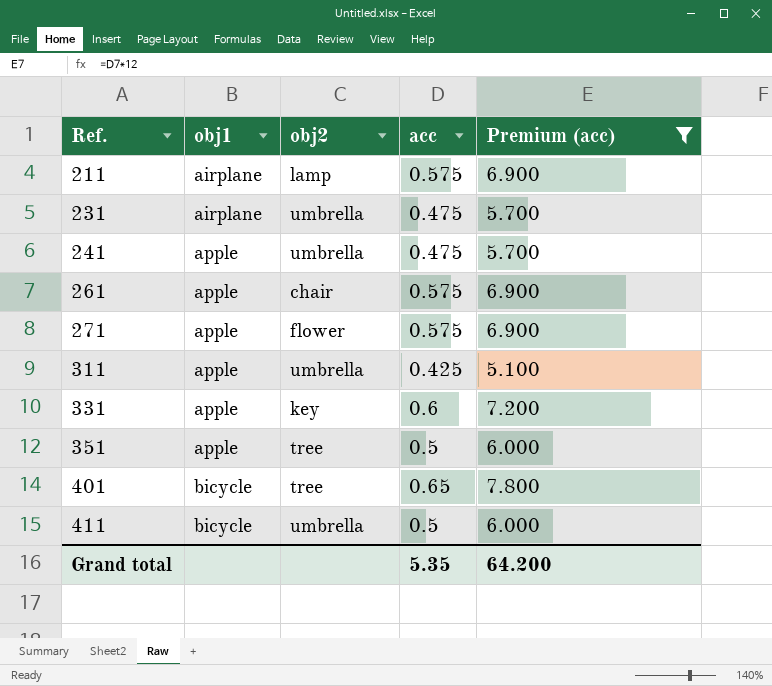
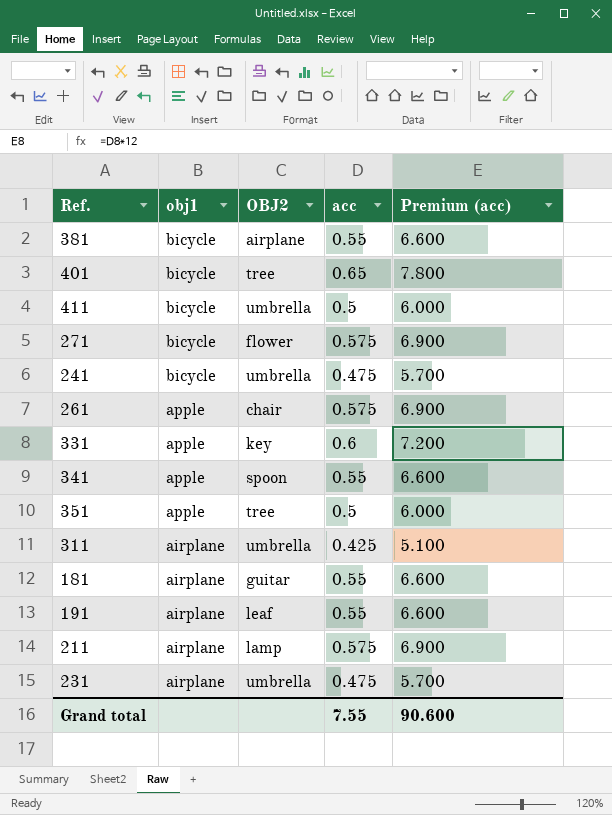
filter: Premium (acc) != 6.600 -> none
row order: Ref. ascending -> obj1 descending
column name: obj2 -> OBJ2
271 | obj1: apple -> bicycle
241 | obj1: apple -> bicycle
311 | obj1: apple -> airplane
Grand total | acc: 5.35 -> 7.55
Grand total | Premium (acc): 64.200 -> 90.600

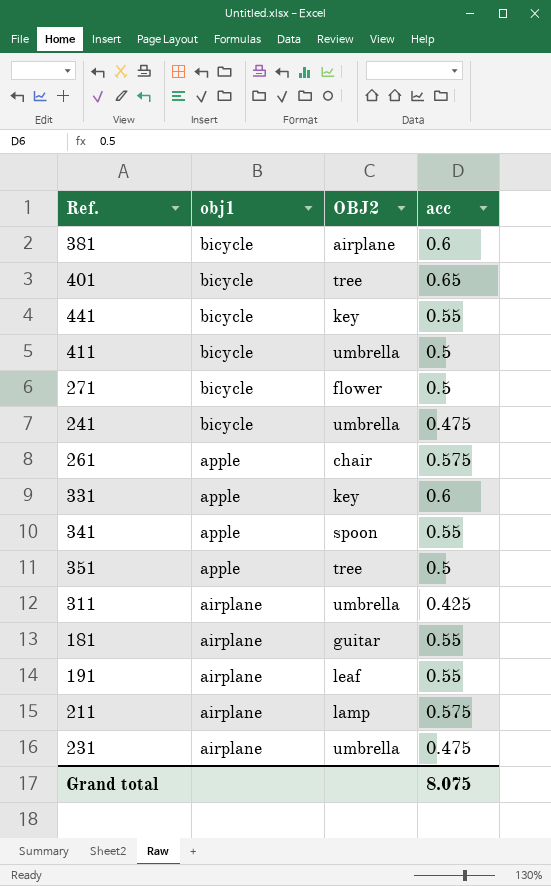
column Premium (acc) | formula: [acc] * 12 -> none
381 | acc: 0.55 -> 0.6
row 441: none -> bicycle | key | 0.55
271 | acc: 0.575 -> 0.5
Grand total | acc: 7.55 -> 8.075

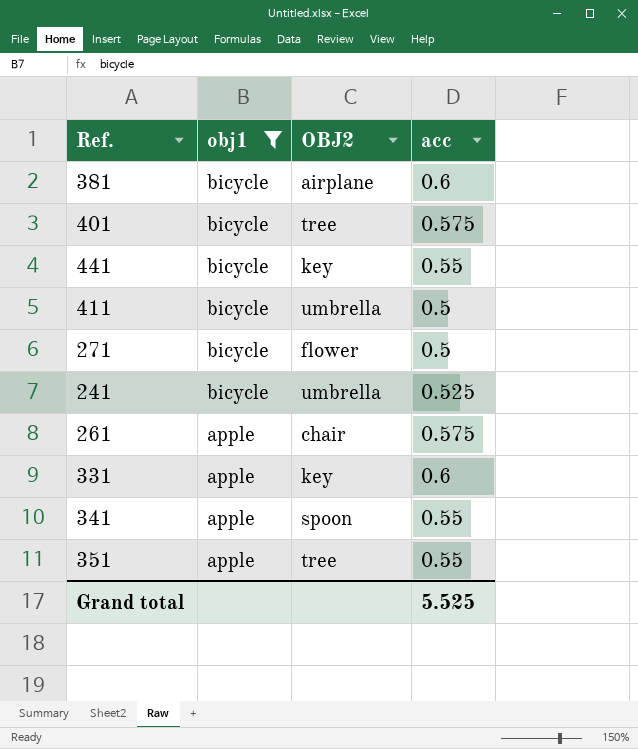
filter: none -> obj1 != airplane
401 | acc: 0.65 -> 0.575
241 | acc: 0.475 -> 0.525
351 | acc: 0.5 -> 0.55
Grand total | acc: 8.075 -> 5.525

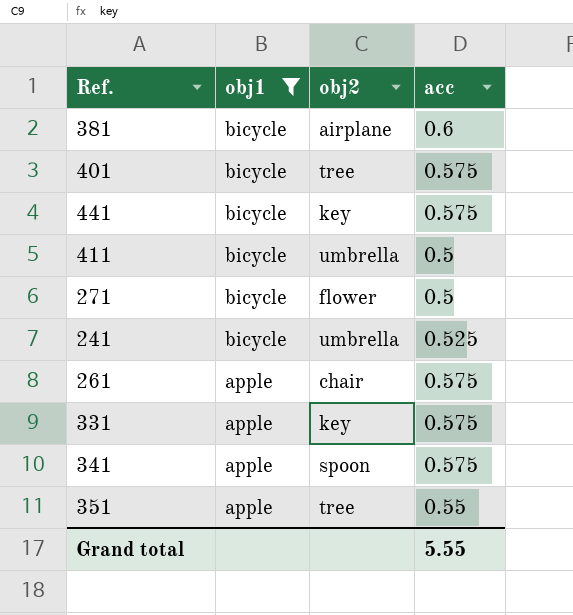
column name: OBJ2 -> obj2
441 | acc: 0.55 -> 0.575
331 | acc: 0.6 -> 0.575
341 | acc: 0.55 -> 0.575
Grand total | acc: 5.525 -> 5.55

